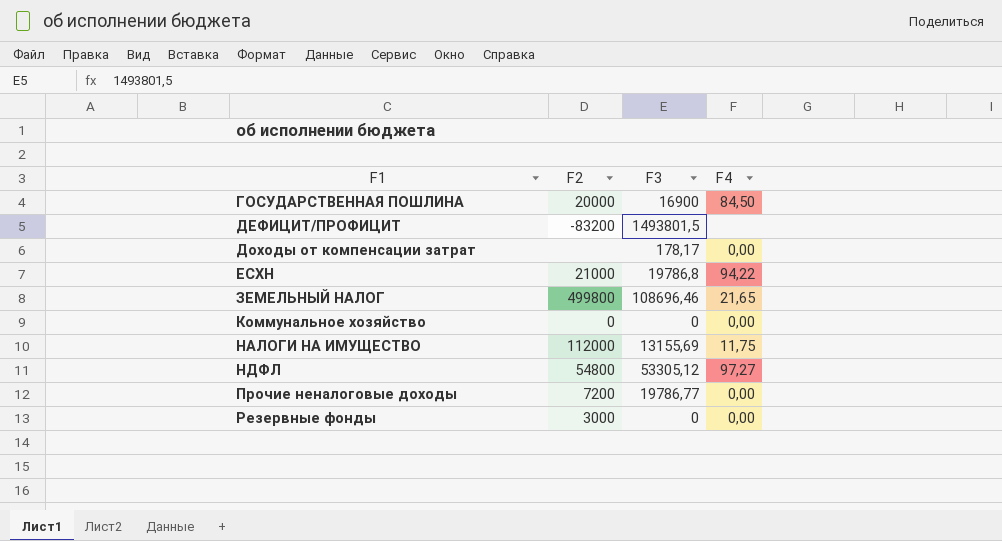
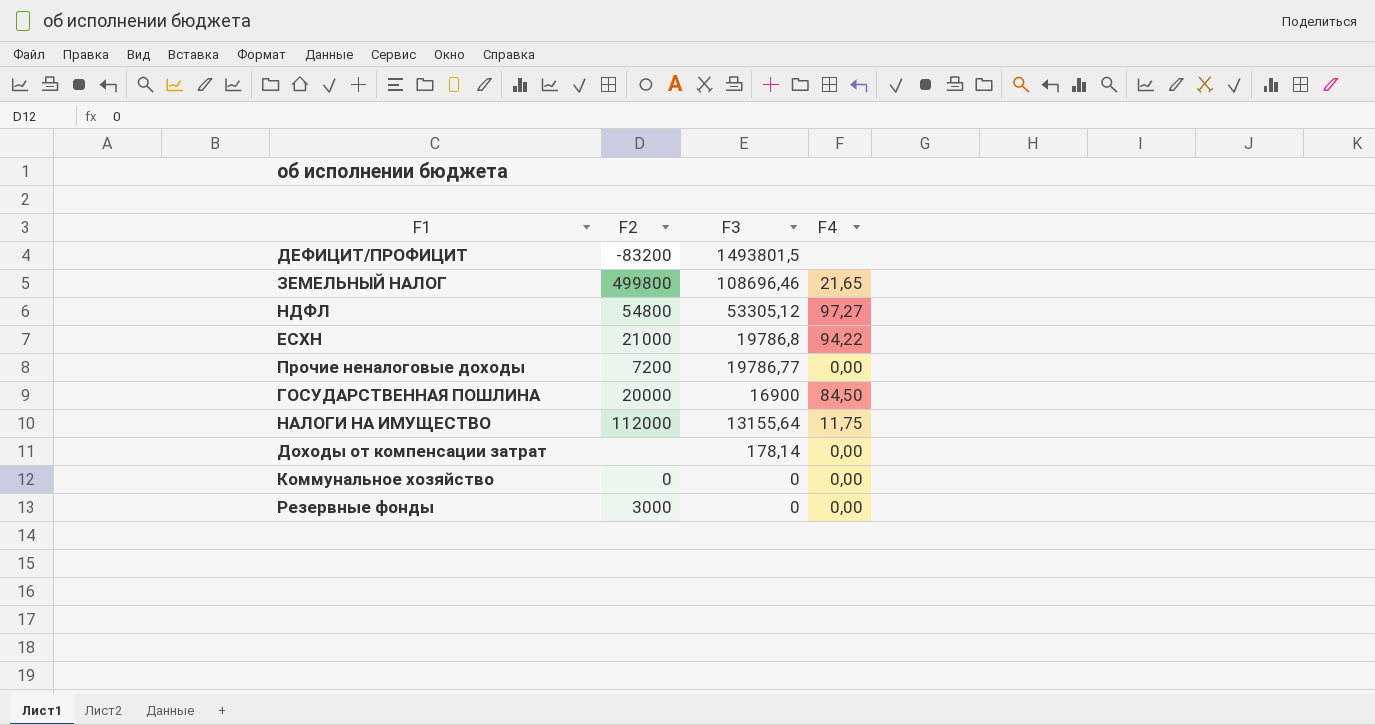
row order: F1 ascending -> F3 descending
НАЛОГИ НА ИМУЩЕСТВО | F3: 13155,69 -> 13155,64
Доходы от компенсации затрат | F3: 178,17 -> 178,14

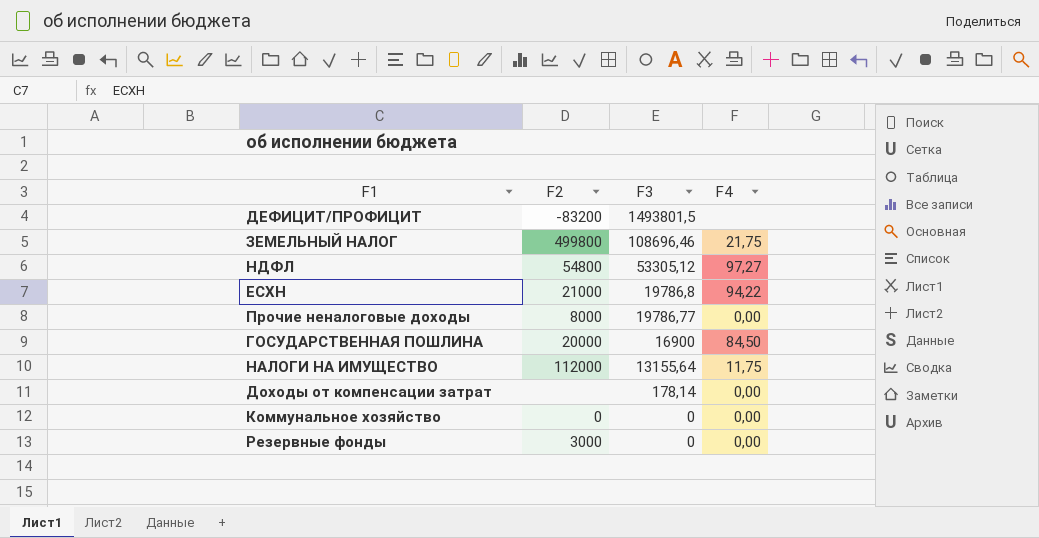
ЗЕМЕЛЬНЫЙ НАЛОГ | F4: 21,65 -> 21,75
Прочие неналоговые доходы | F2: 7200 -> 8000

